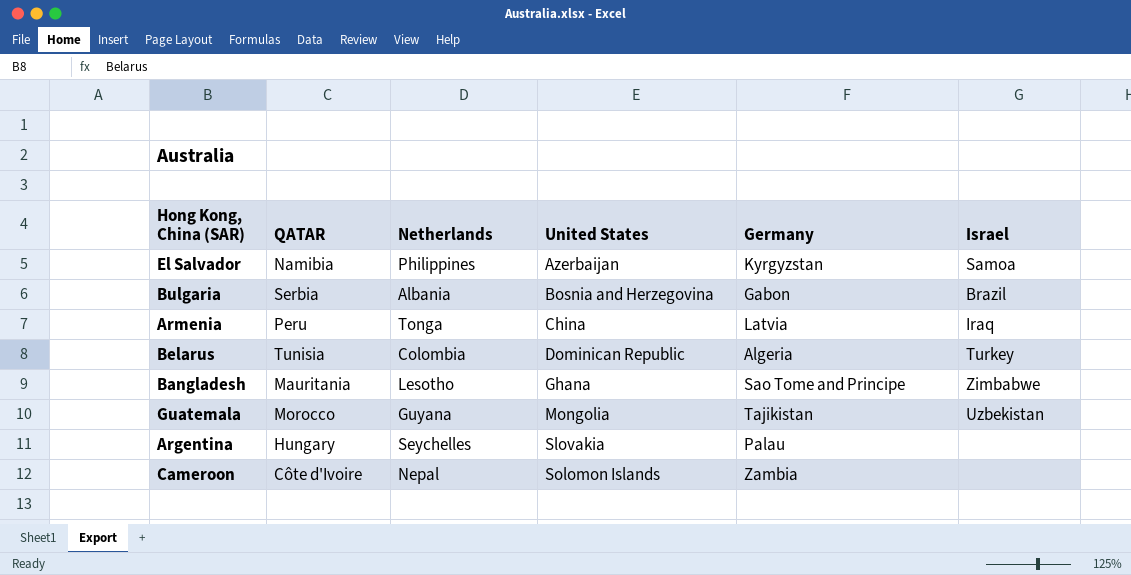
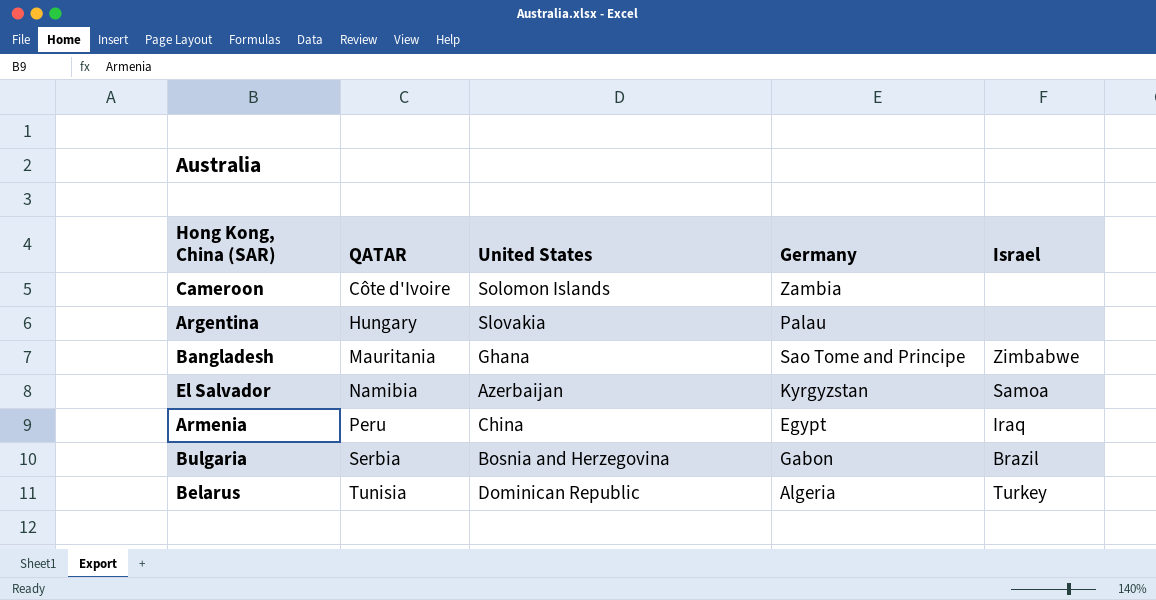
row order: United States ascending -> QATAR ascending
column Netherlands | position: 3 -> none
row Guatemala: Morocco | Guyana | Mongolia | Tajikistan | Uzbekistan -> none
Armenia | Germany: Latvia -> Egypt

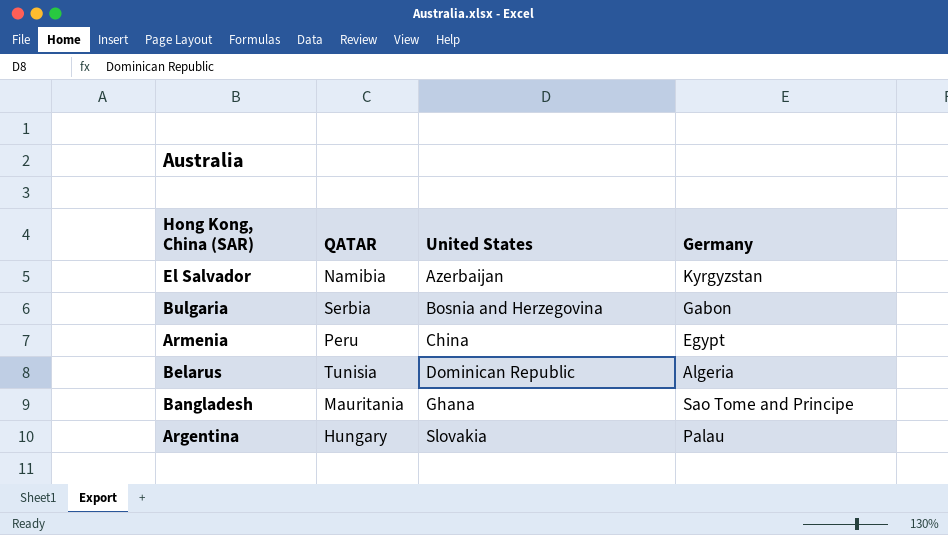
row order: QATAR ascending -> United States ascending
column Israel | position: 5 -> none
row Cameroon: Côte d'Ivoire | Solomon Islands | Zambia | none -> none

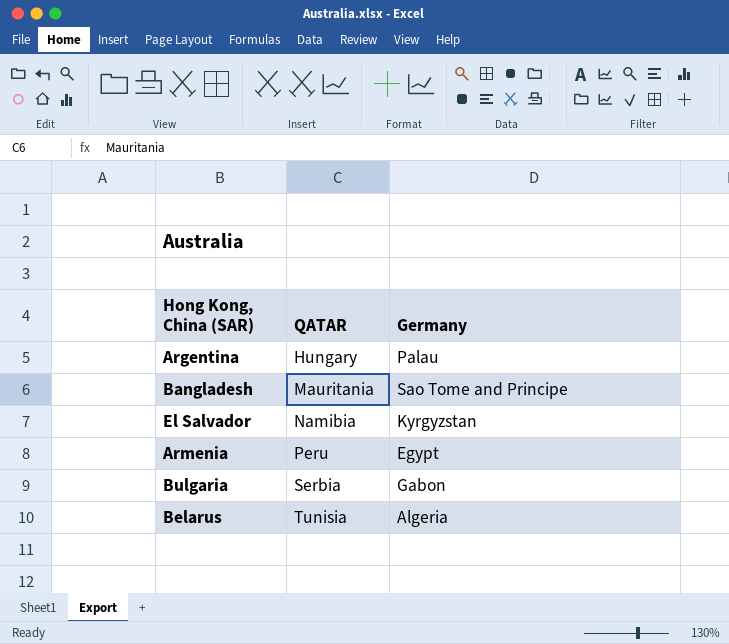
row order: United States ascending -> QATAR ascending
column United States | position: 3 -> none

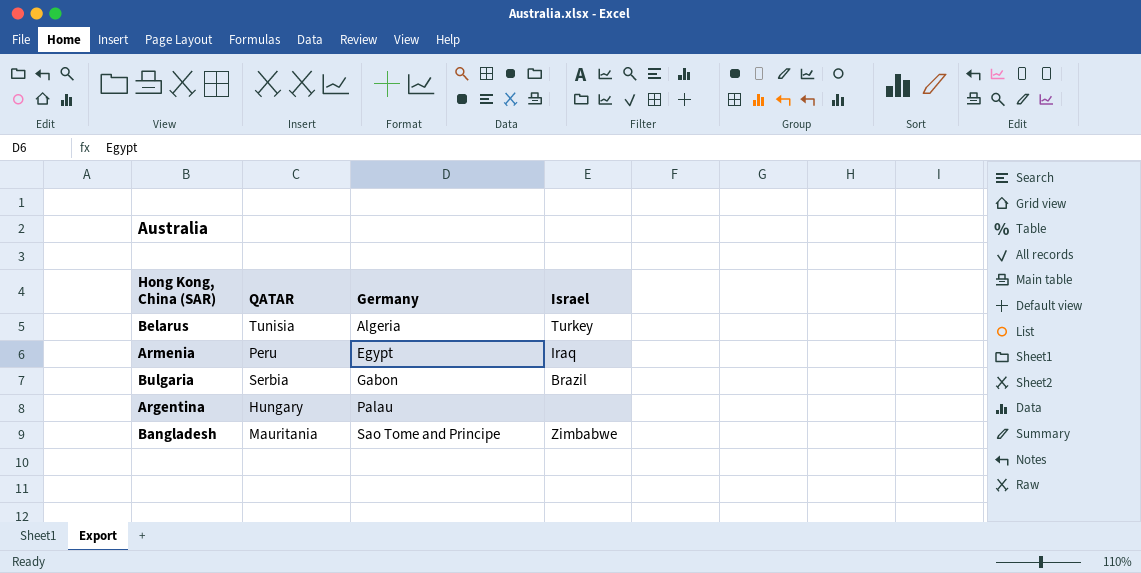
row order: QATAR ascending -> Germany ascending
column Israel | position: none -> 4
row El Salvador: Namibia | Kyrgyzstan -> none

